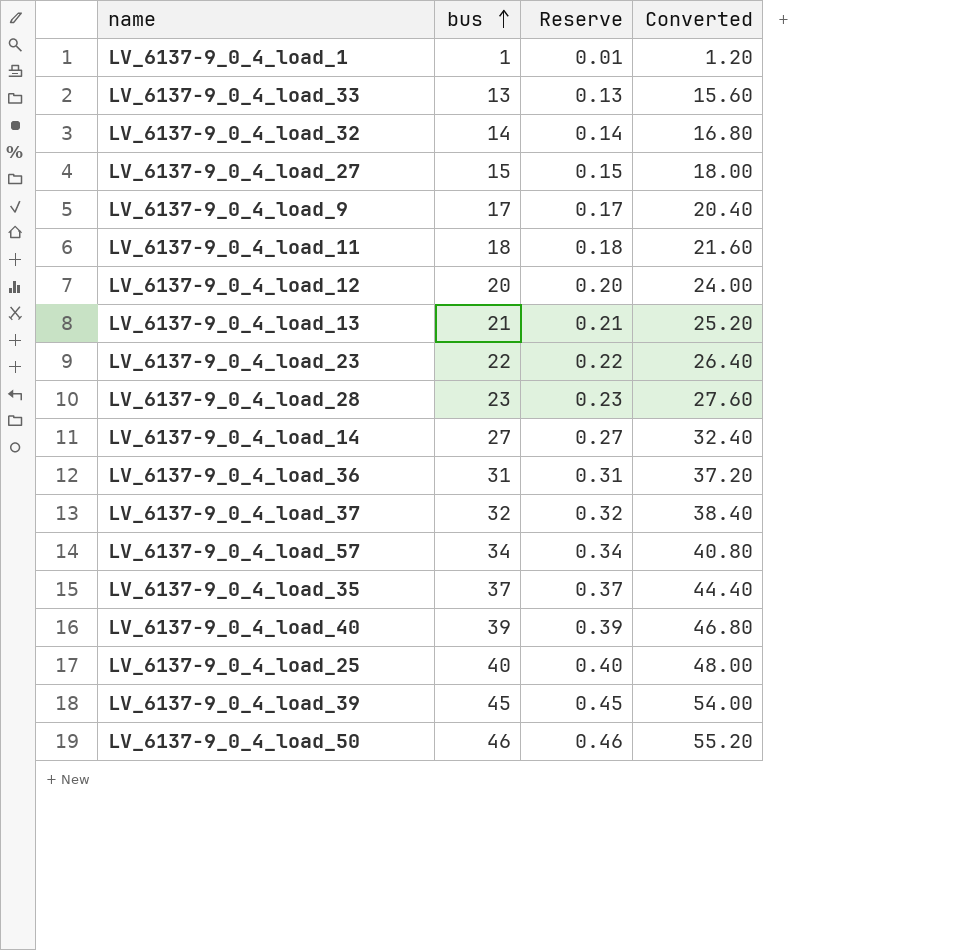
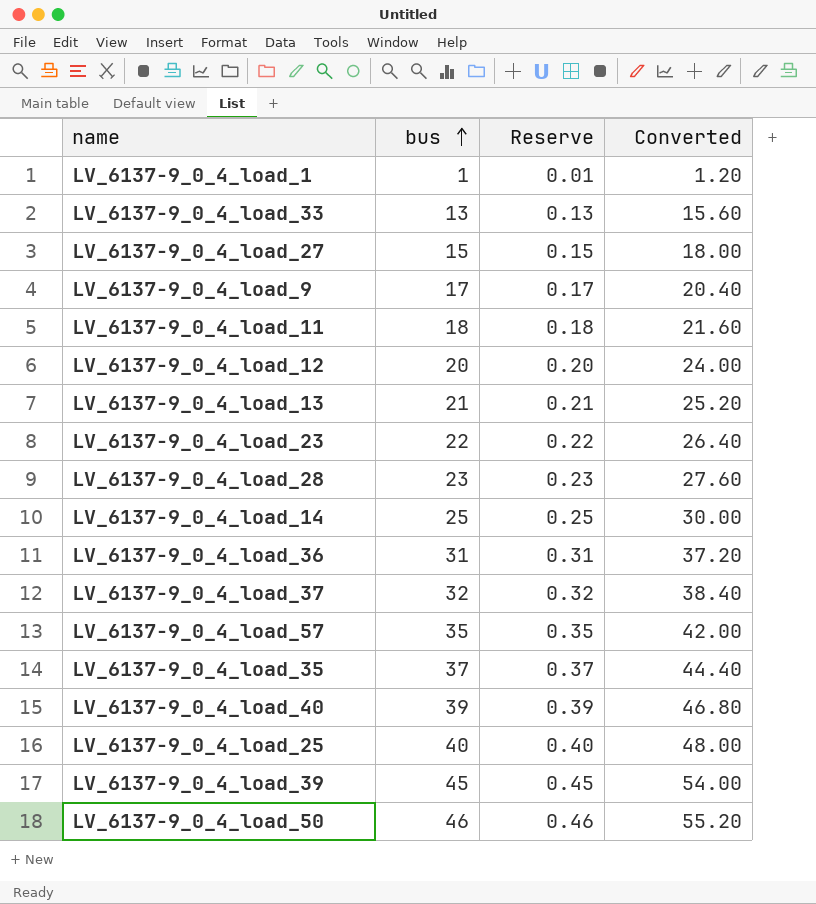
row LV_6137-9_0_4_load_32: 14 | 0.14 | 16.80 -> none
LV_6137-9_0_4_load_14 | bus: 27 -> 25
LV_6137-9_0_4_load_14 | Reserve: 0.27 -> 0.25
LV_6137-9_0_4_load_14 | Converted: 32.40 -> 30.00
LV_6137-9_0_4_load_57 | bus: 34 -> 35
LV_6137-9_0_4_load_57 | Reserve: 0.34 -> 0.35
LV_6137-9_0_4_load_57 | Converted: 40.80 -> 42.00

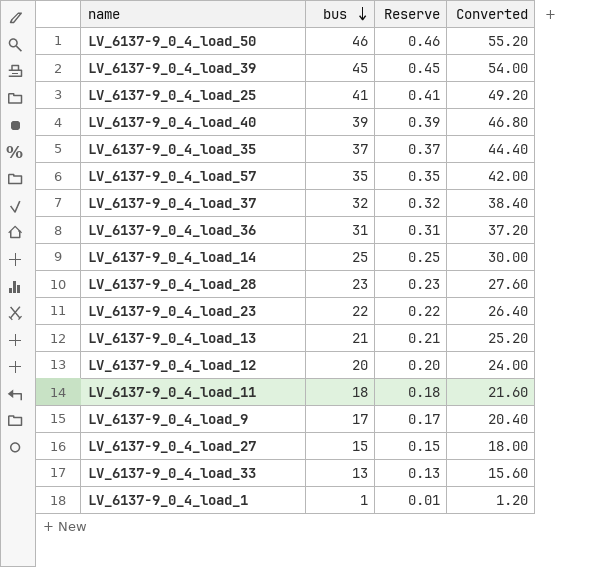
row order: bus ascending -> bus descending
LV_6137-9_0_4_load_25 | bus: 40 -> 41
LV_6137-9_0_4_load_25 | Reserve: 0.40 -> 0.41
LV_6137-9_0_4_load_25 | Converted: 48.00 -> 49.20

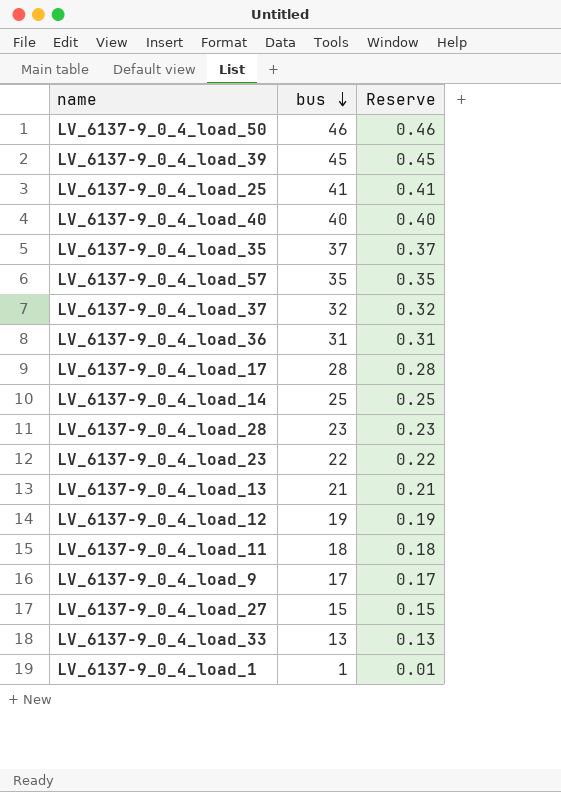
column Converted | formula: [bus] * 1.2 -> none
LV_6137-9_0_4_load_40 | bus: 39 -> 40
LV_6137-9_0_4_load_40 | Reserve: 0.39 -> 0.40
row LV_6137-9_0_4_load_17: none -> 28 | 0.28
LV_6137-9_0_4_load_12 | bus: 20 -> 19
LV_6137-9_0_4_load_12 | Reserve: 0.20 -> 0.19

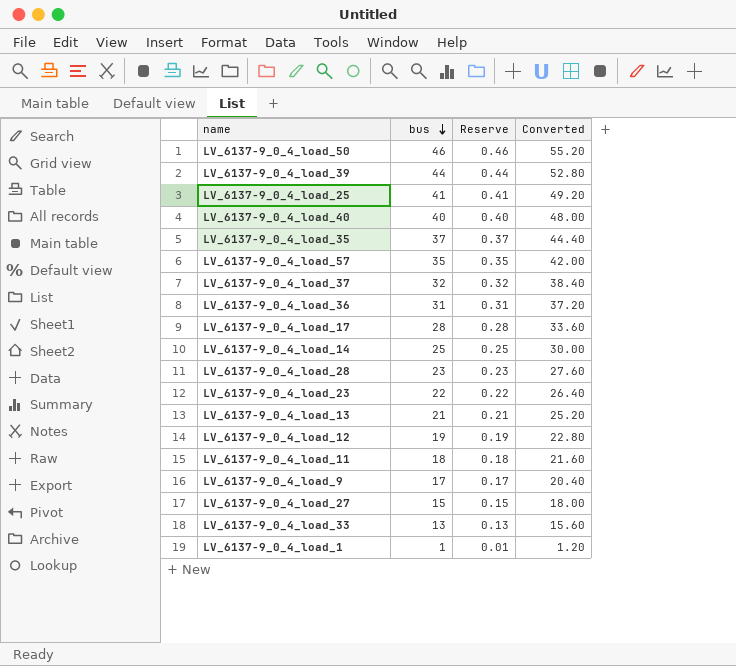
column Converted | formula: none -> [bus] * 1.2
LV_6137-9_0_4_load_39 | bus: 45 -> 44
LV_6137-9_0_4_load_39 | Reserve: 0.45 -> 0.44

